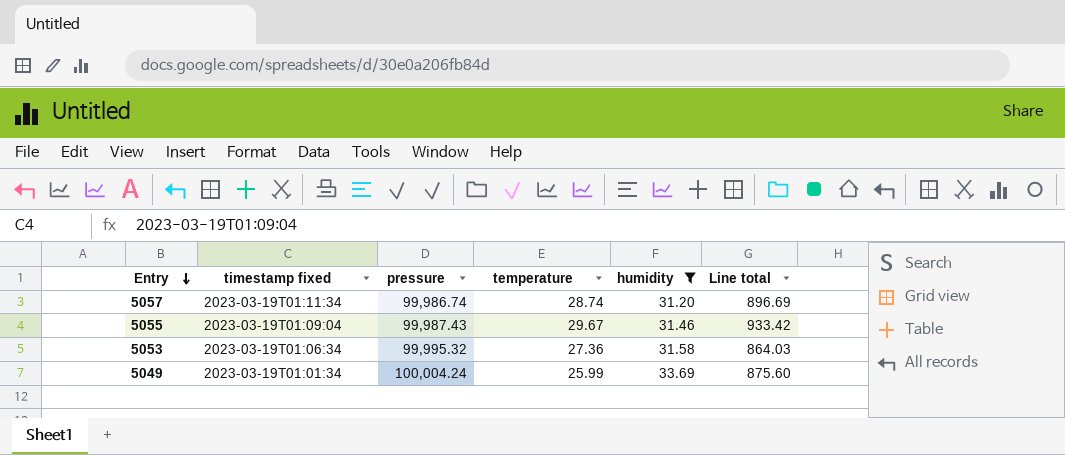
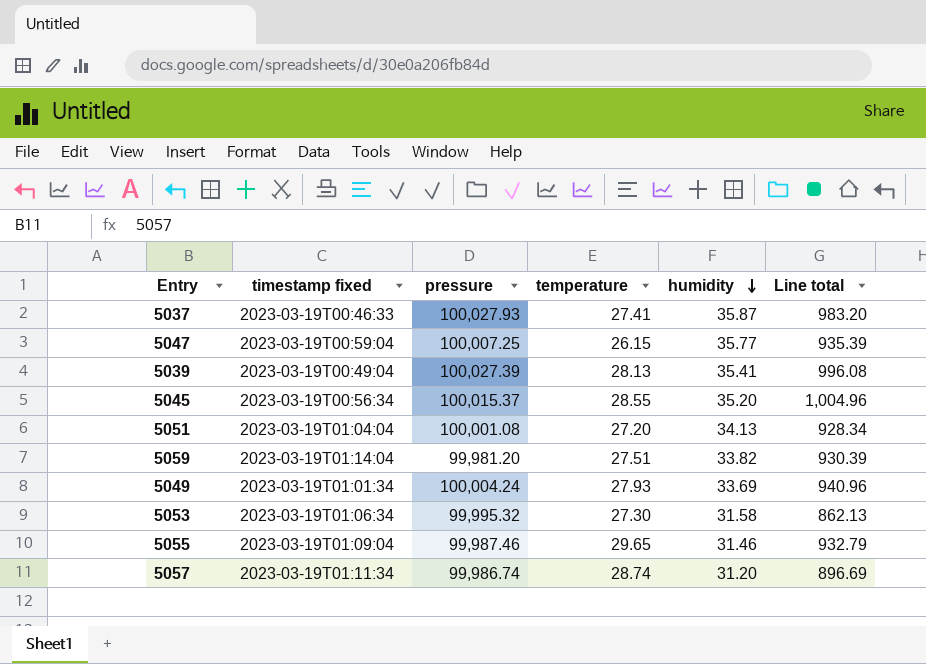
filter: humidity <= 33.69 -> none
row order: Entry descending -> humidity descending
5049 | temperature: 25.99 -> 27.93
5049 | Line total: 875.60 -> 940.96
5053 | temperature: 27.36 -> 27.30
5053 | Line total: 864.03 -> 862.13
5055 | pressure: 99,987.43 -> 99,987.46
5055 | temperature: 29.67 -> 29.65
5055 | Line total: 933.42 -> 932.79

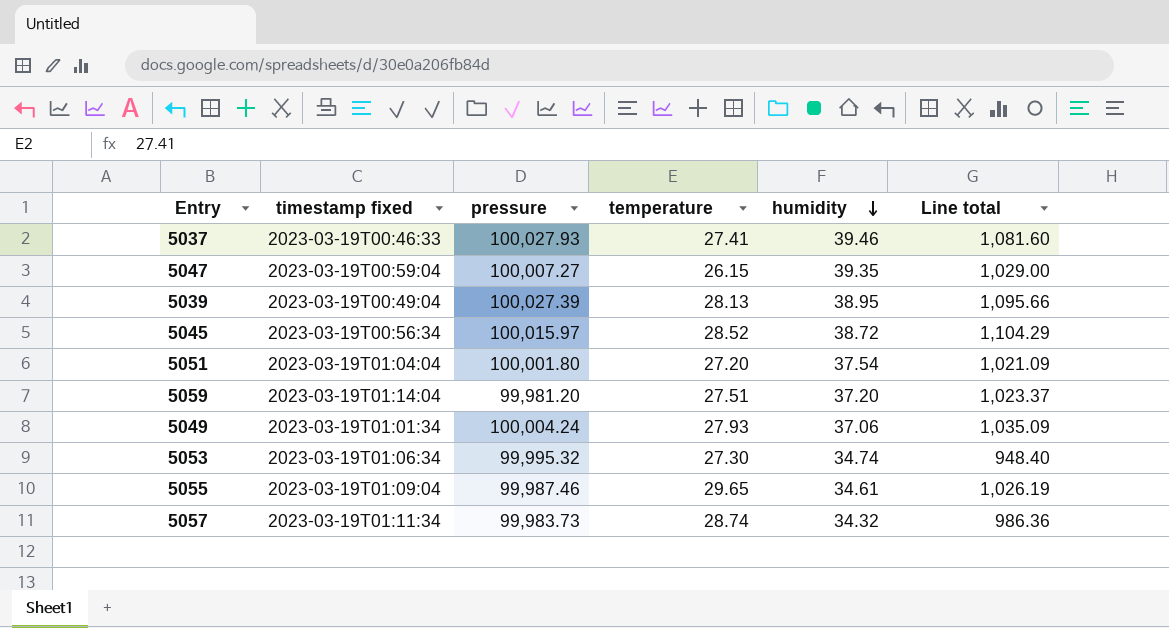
5037 | humidity: 35.87 -> 39.46
5037 | Line total: 983.20 -> 1,081.60
5047 | pressure: 100,007.25 -> 100,007.27
5047 | humidity: 35.77 -> 39.35
5047 | Line total: 935.39 -> 1,029.00
5039 | humidity: 35.41 -> 38.95
5039 | Line total: 996.08 -> 1,095.66
5045 | pressure: 100,015.37 -> 100,015.97
5045 | temperature: 28.55 -> 28.52
5045 | humidity: 35.20 -> 38.72
5045 | Line total: 1,004.96 -> 1,104.29
5051 | pressure: 100,001.08 -> 100,001.80
5051 | humidity: 34.13 -> 37.54
5051 | Line total: 928.34 -> 1,021.09
5059 | humidity: 33.82 -> 37.20
5059 | Line total: 930.39 -> 1,023.37
5049 | humidity: 33.69 -> 37.06
5049 | Line total: 940.96 -> 1,035.09
5053 | humidity: 31.58 -> 34.74
5053 | Line total: 862.13 -> 948.40
5055 | humidity: 31.46 -> 34.61
5055 | Line total: 932.79 -> 1,026.19
5057 | pressure: 99,986.74 -> 99,983.73
5057 | humidity: 31.20 -> 34.32
5057 | Line total: 896.69 -> 986.36

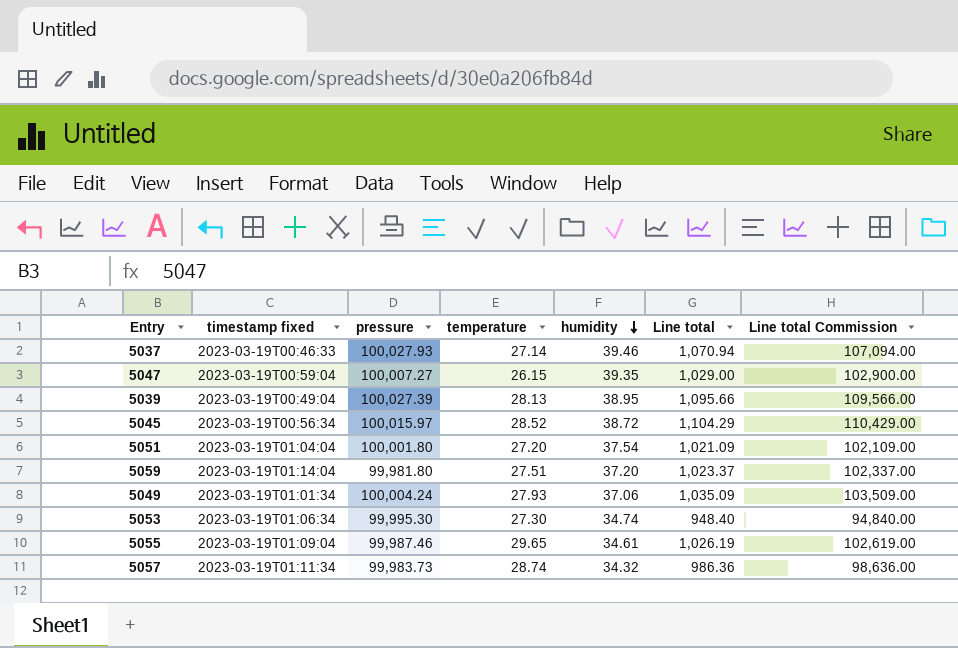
column Line total Commission | formula: none -> [Line total] * 100
5037 | temperature: 27.41 -> 27.14
5037 | Line total: 1,081.60 -> 1,070.94
5059 | pressure: 99,981.20 -> 99,981.80
5053 | pressure: 99,995.32 -> 99,995.30

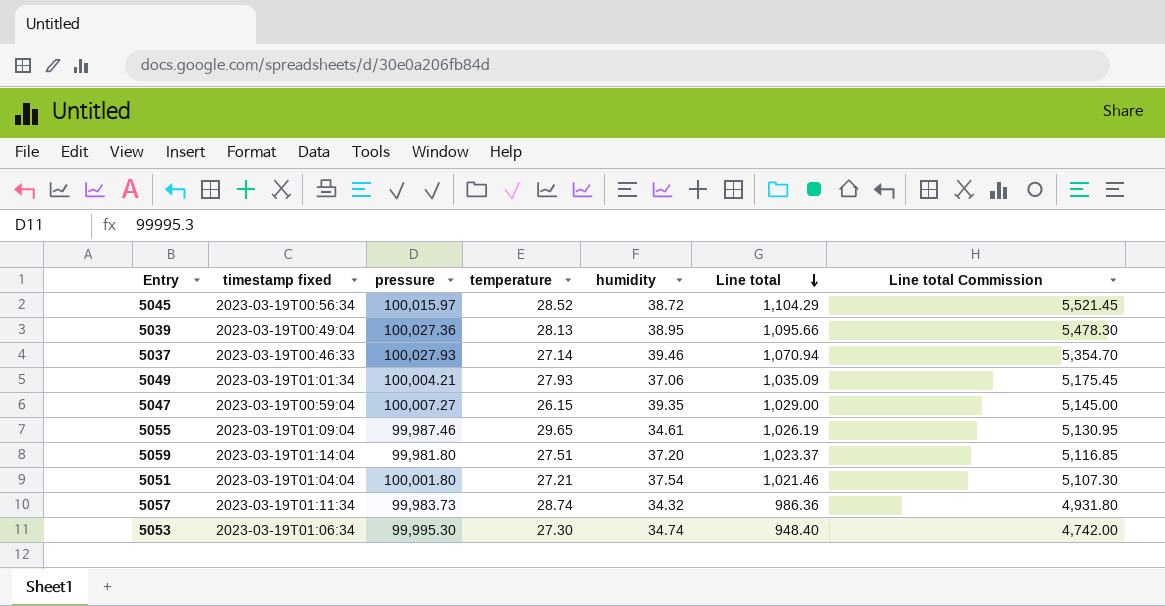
row order: humidity descending -> Line total descending
column Line total Commission | formula: [Line total] * 100 -> [Line total] * 5
5039 | pressure: 100,027.39 -> 100,027.36
5049 | pressure: 100,004.24 -> 100,004.21
5051 | temperature: 27.20 -> 27.21
5051 | Line total: 1,021.09 -> 1,021.46

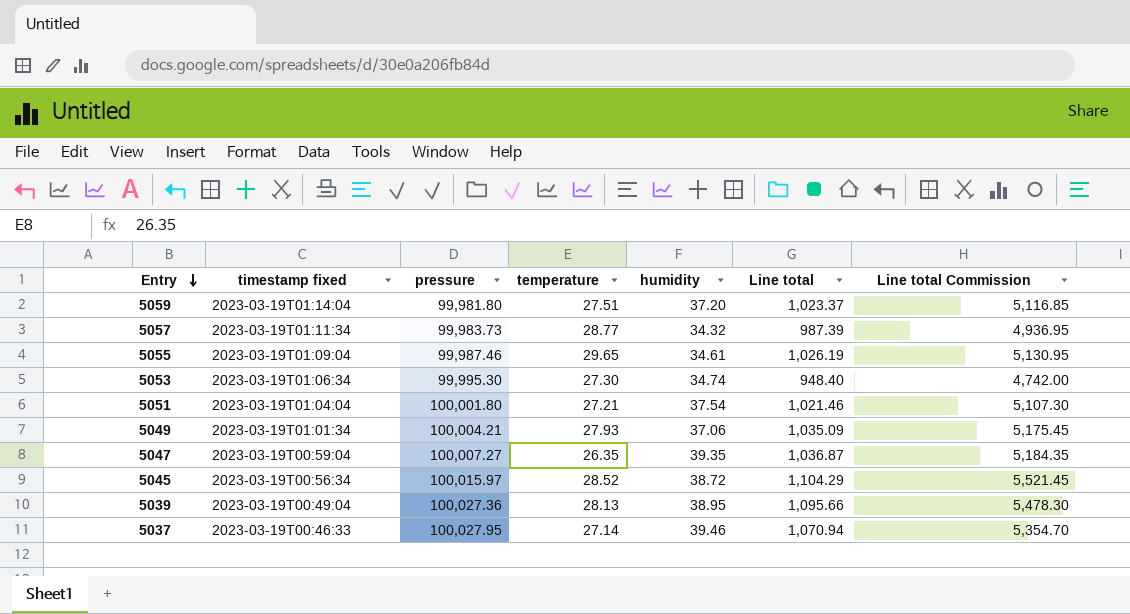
row order: Line total descending -> Entry descending
5057 | temperature: 28.74 -> 28.77
5057 | Line total: 986.36 -> 987.39
5057 | Line total Commission: 4,931.80 -> 4,936.95
5047 | temperature: 26.15 -> 26.35
5047 | Line total: 1,029.00 -> 1,036.87
5047 | Line total Commission: 5,145.00 -> 5,184.35
5037 | pressure: 100,027.93 -> 100,027.95

